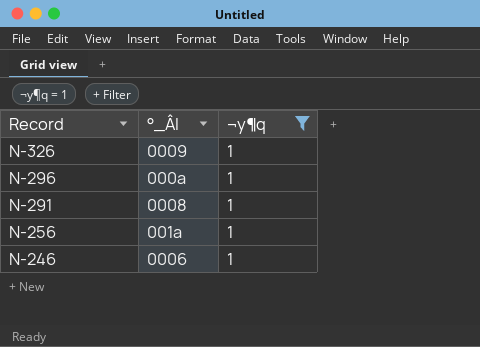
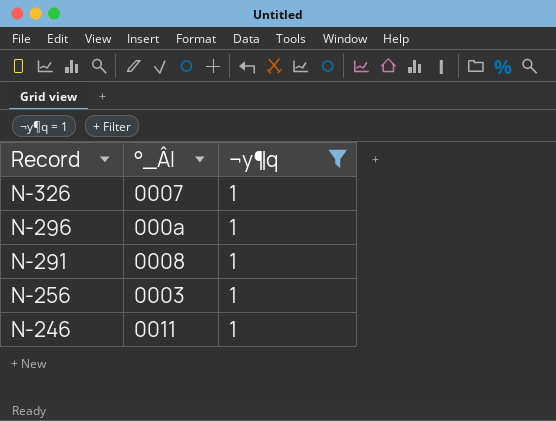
N-326 | °_ÂI: 0009 -> 0007
N-256 | °_ÂI: 001a -> 0003
N-246 | °_ÂI: 0006 -> 0011

